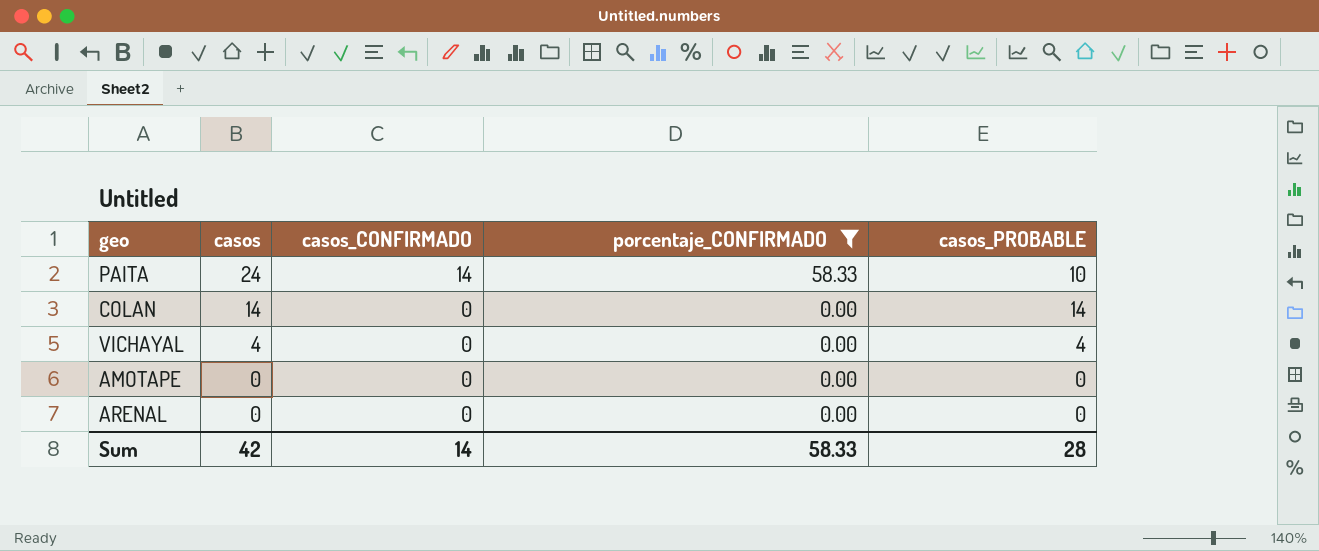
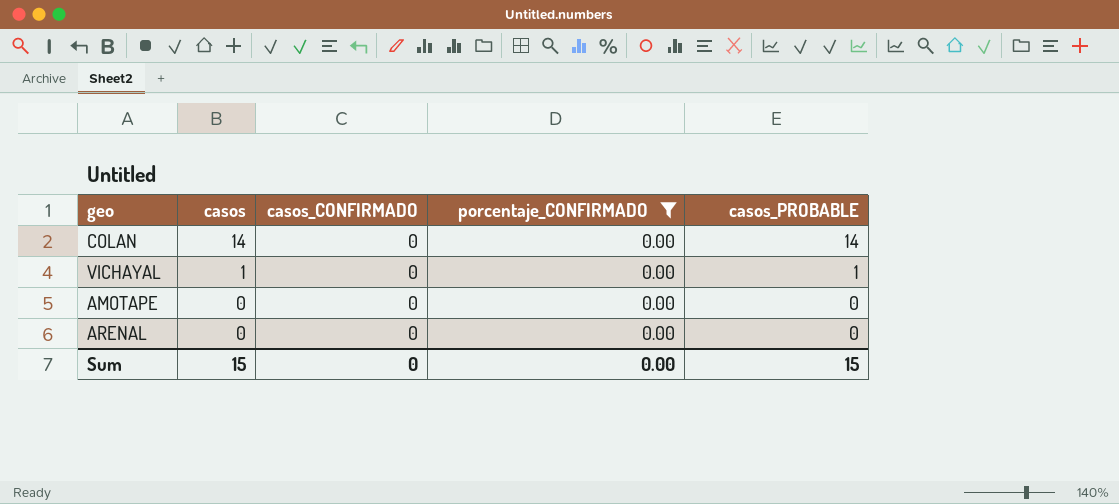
row PAITA: 24 | 14 | 58.33 | 10 -> none
VICHAYAL | casos: 4 -> 1
VICHAYAL | casos_PROBABLE: 4 -> 1
Sum | casos: 42 -> 15
Sum | casos_CONFIRMADO: 14 -> 0
Sum | porcentaje_CONFIRMADO: 58.33 -> 0.00
Sum | casos_PROBABLE: 28 -> 15

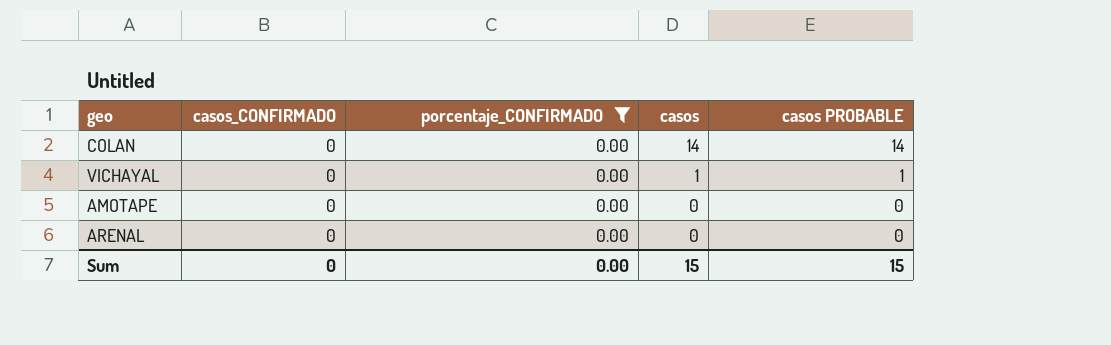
column casos | position: 2 -> 4
column name: casos_PROBABLE -> casos PROBABLE

